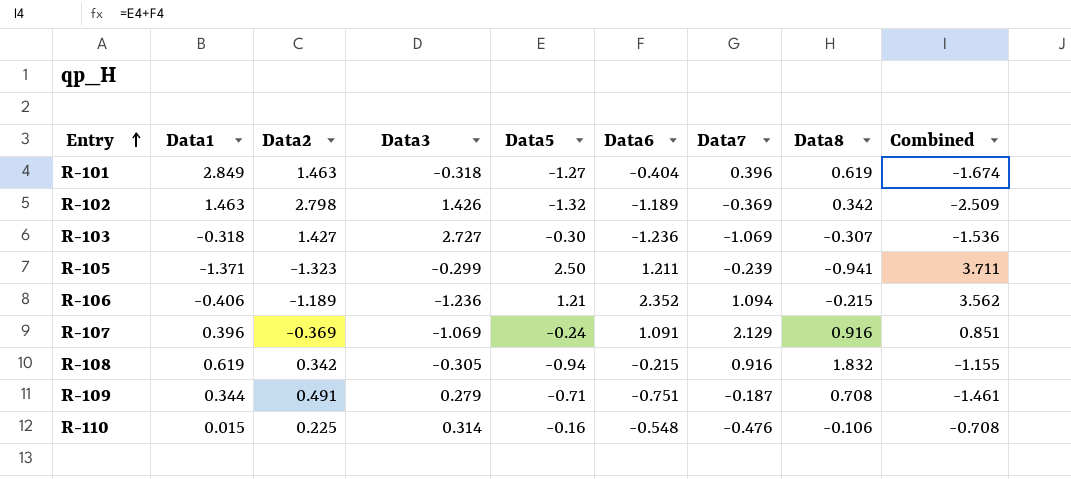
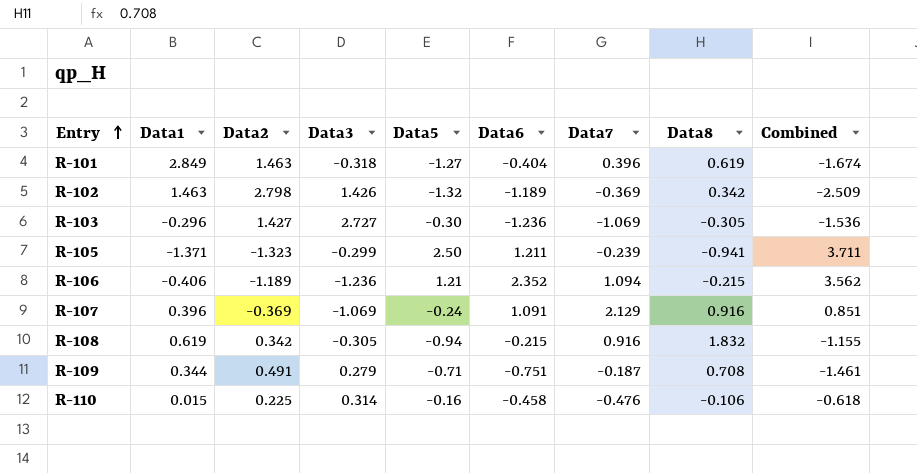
R-103 | Data1: -0.318 -> -0.296
R-103 | Data8: -0.307 -> -0.305
R-110 | Data6: -0.548 -> -0.458
R-110 | Combined: -0.708 -> -0.618

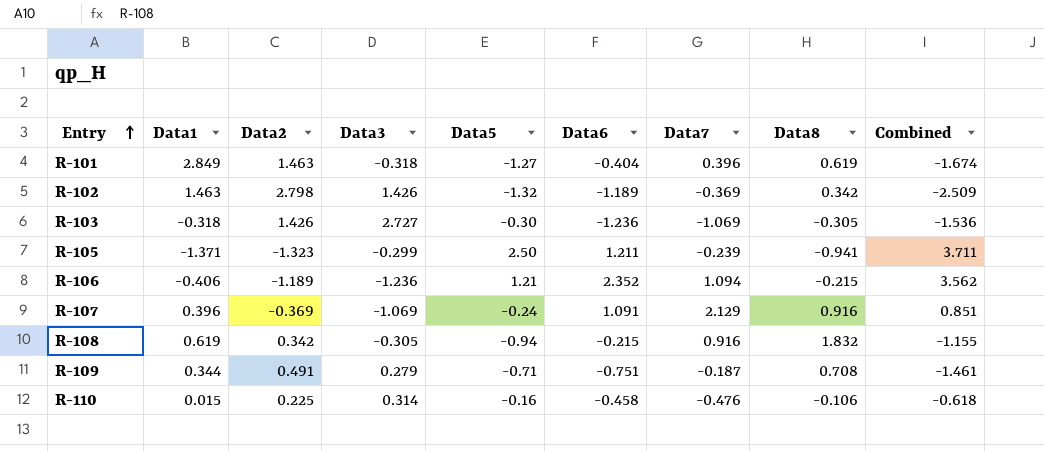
R-103 | Data1: -0.296 -> -0.318
R-103 | Data2: 1.427 -> 1.426

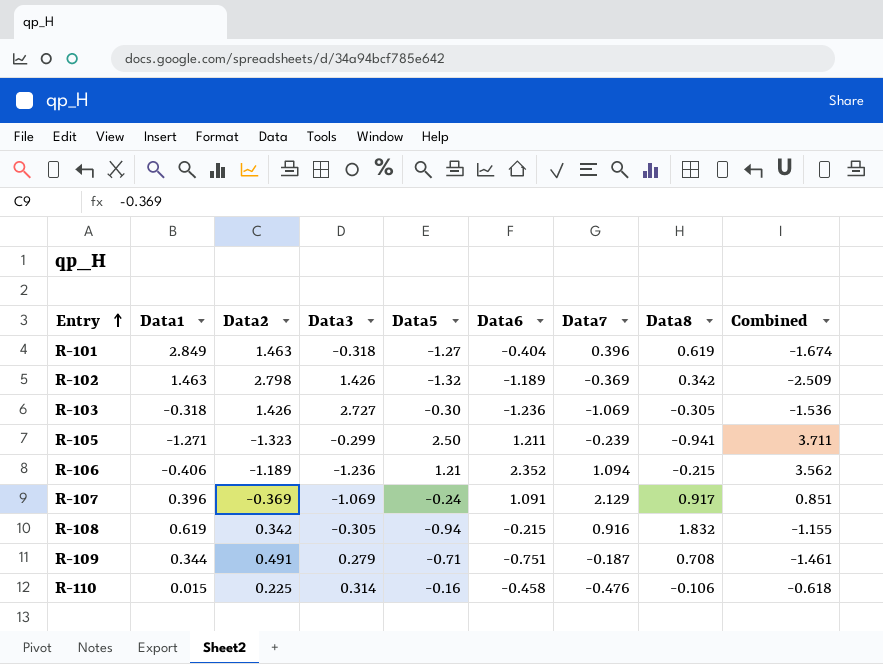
R-105 | Data1: -1.371 -> -1.271
R-107 | Data8: 0.916 -> 0.917

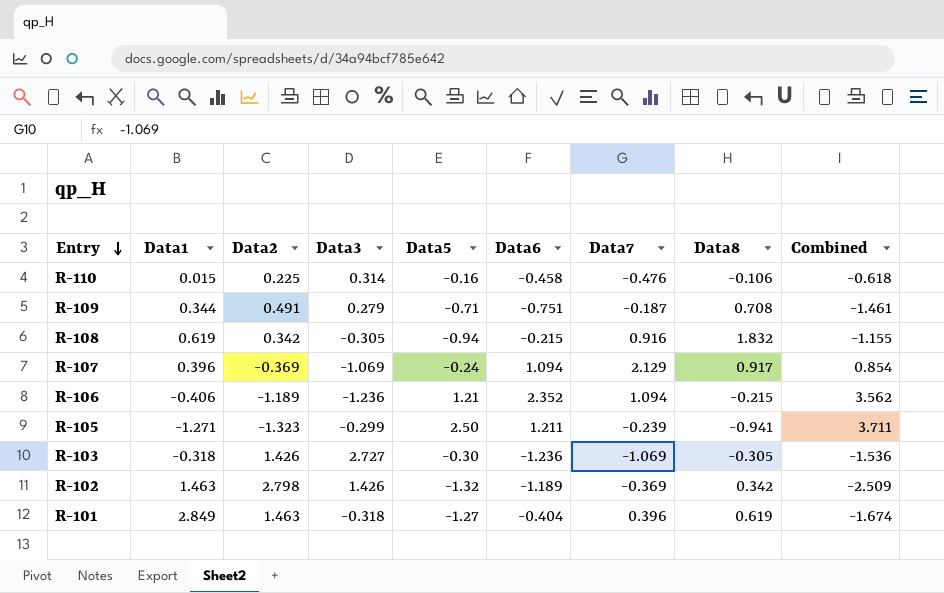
row order: Entry ascending -> Entry descending
R-107 | Data6: 1.091 -> 1.094
R-107 | Combined: 0.851 -> 0.854

